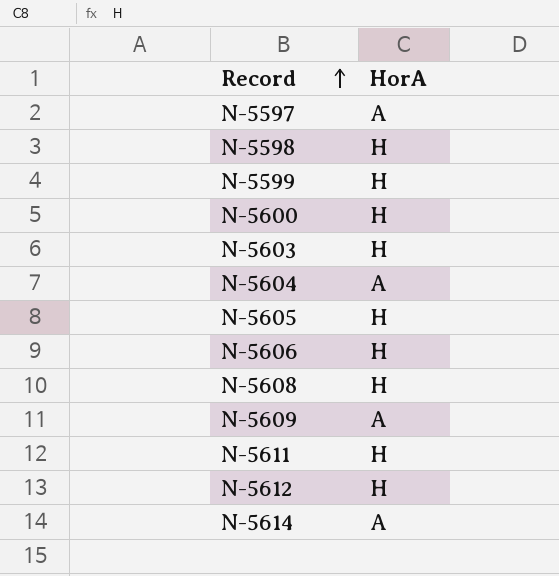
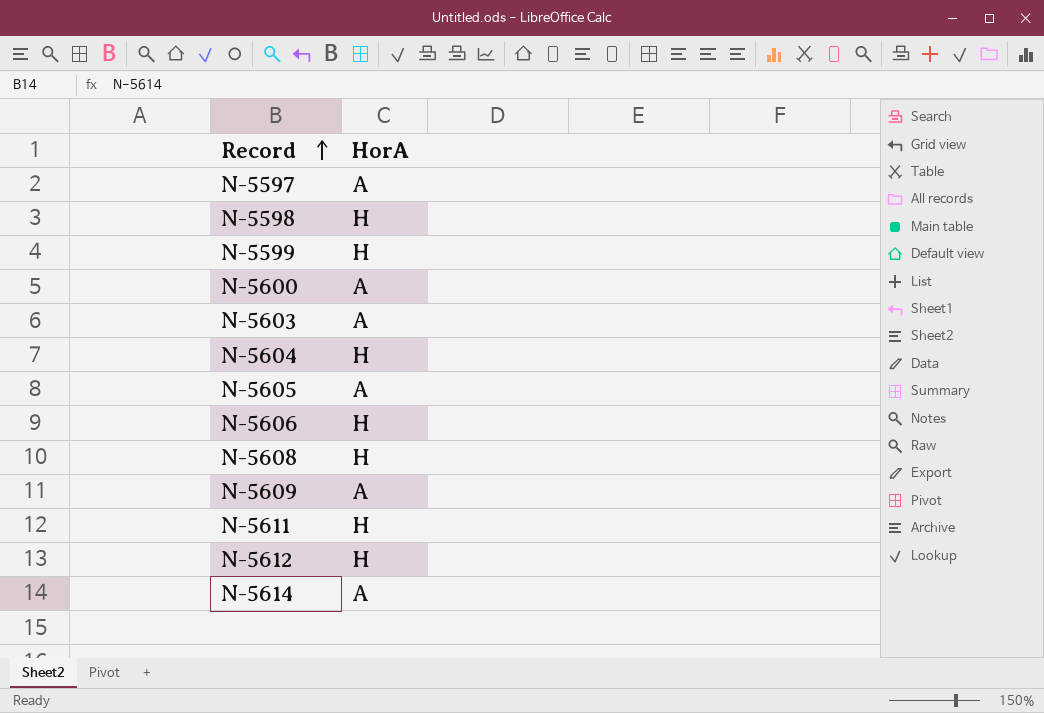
N-5600 | HorA: H -> A
N-5603 | HorA: H -> A
N-5604 | HorA: A -> H
N-5605 | HorA: H -> A

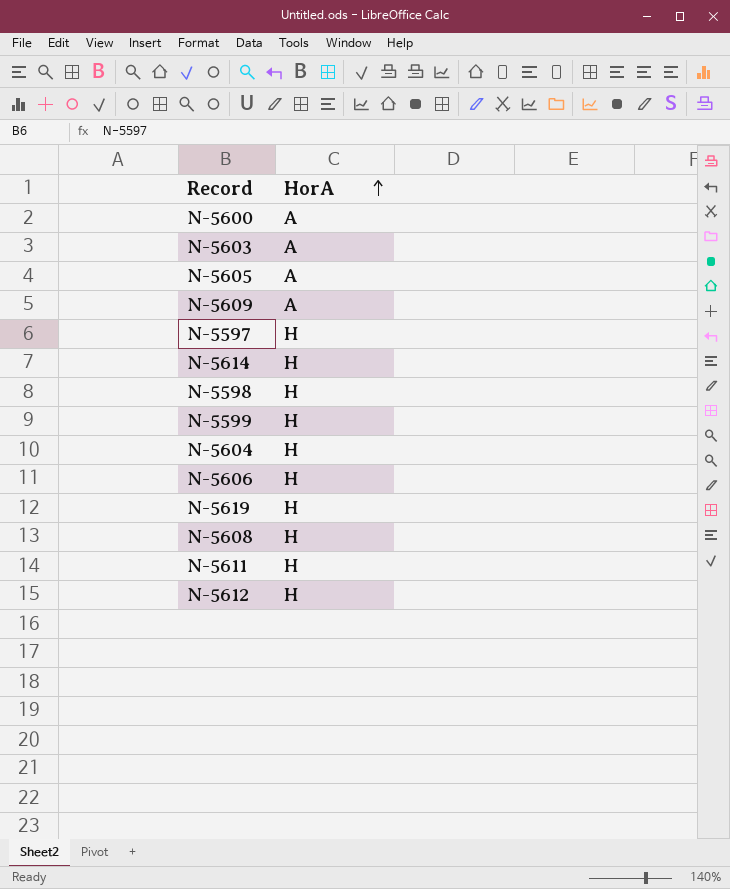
row order: Record ascending -> HorA ascending
N-5597 | HorA: A -> H
N-5614 | HorA: A -> H
row N-5619: none -> H

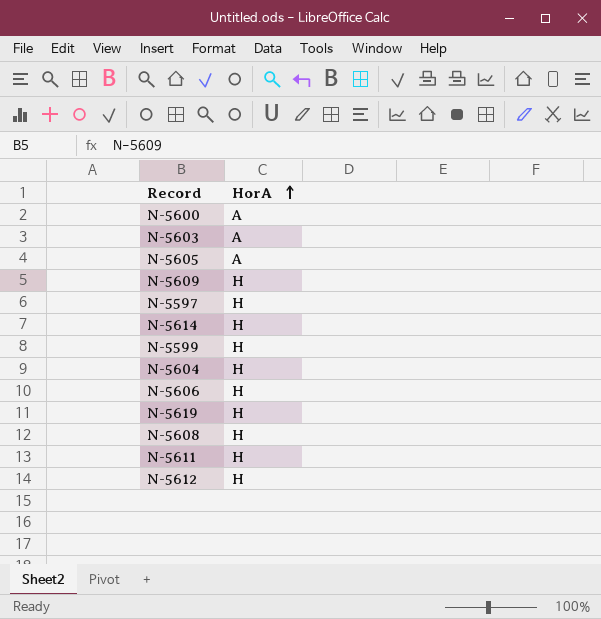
row N-5598: H -> none
N-5609 | HorA: A -> H

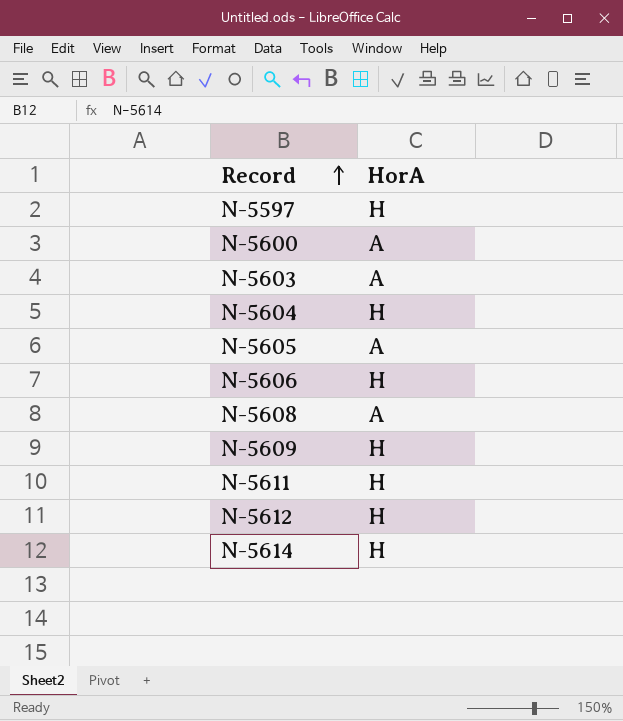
row order: HorA ascending -> Record ascending
row N-5599: H -> none
row N-5619: H -> none
N-5608 | HorA: H -> A

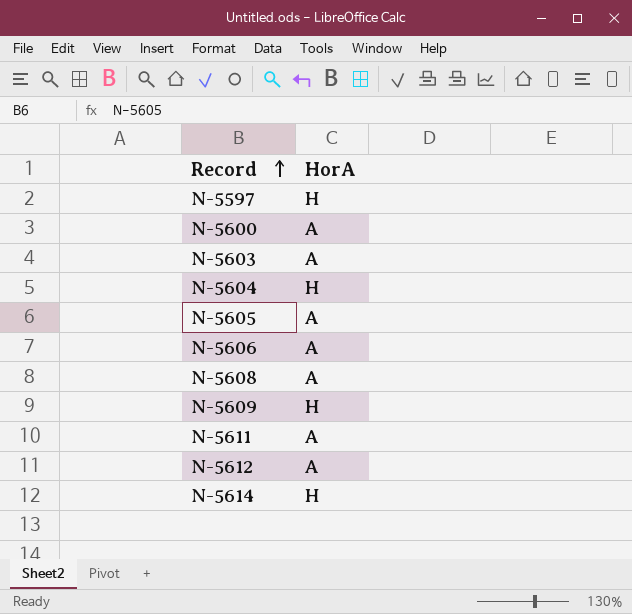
N-5606 | HorA: H -> A
N-5611 | HorA: H -> A
N-5612 | HorA: H -> A

